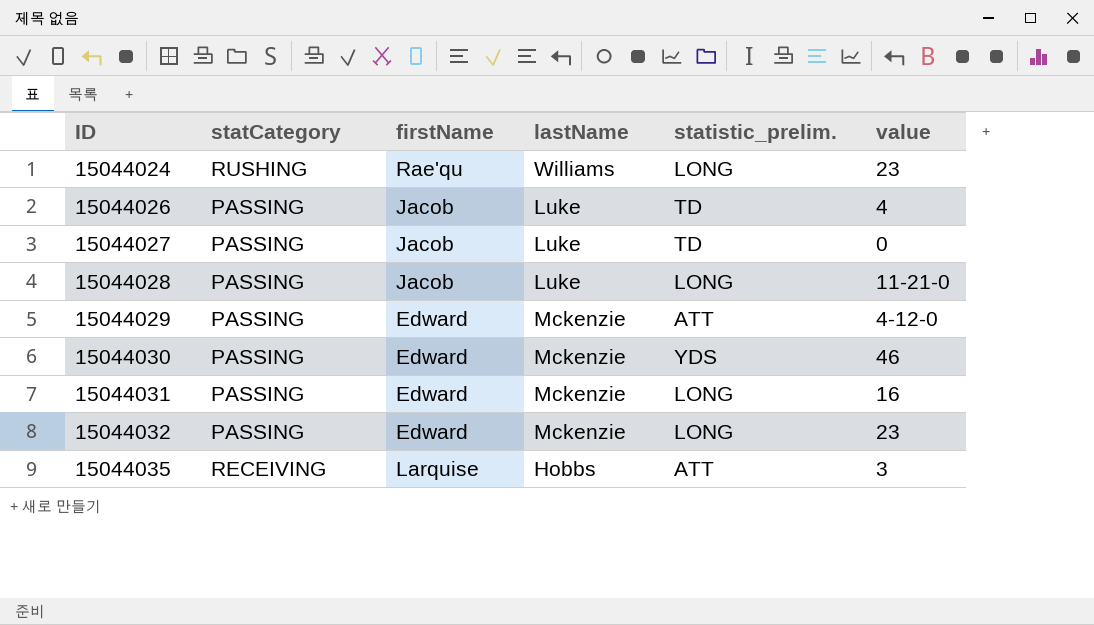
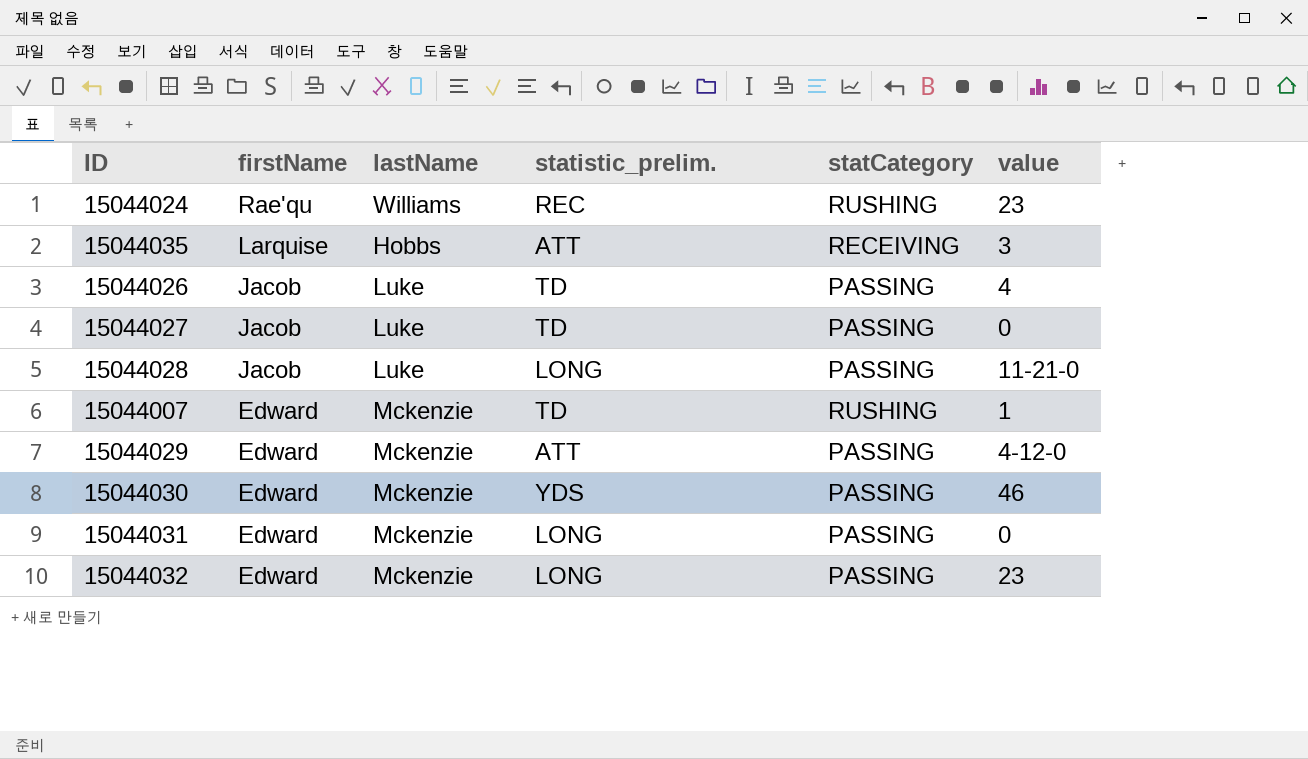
row order: ID ascending -> firstName descending
column statCategory | position: 2 -> 5
15044024 | statistic_prelim.: LONG -> REC
row 15044007: none -> Edward | Mckenzie | TD | RUSHING | 1
15044031 | value: 16 -> 0

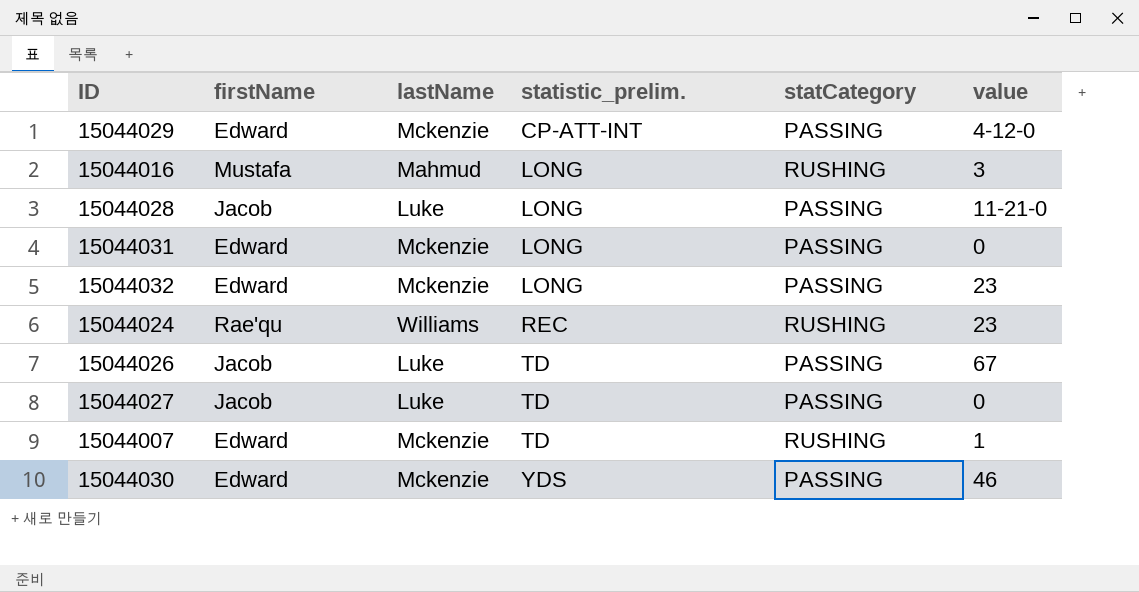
row order: firstName descending -> statistic_prelim. ascending
row 15044035: Larquise | Hobbs | ATT | RECEIVING | 3 -> none
15044029 | statistic_prelim.: ATT -> CP-ATT-INT
row 15044016: none -> Mustafa | Mahmud | LONG | RUSHING | 3
15044026 | value: 4 -> 67

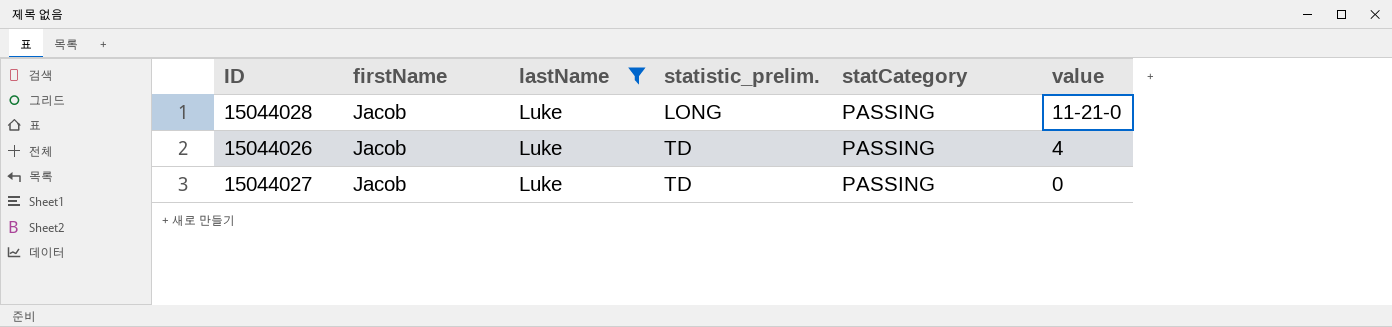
filter: none -> lastName = Luke
15044026 | value: 67 -> 4

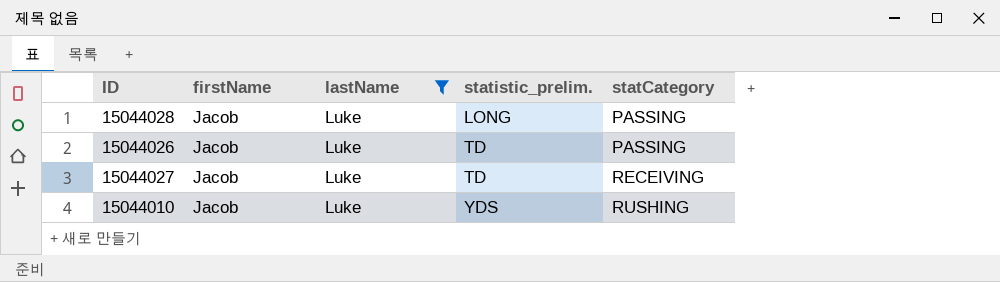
column value | position: 6 -> none
15044027 | statCategory: PASSING -> RECEIVING
row 15044010: none -> Jacob | Luke | YDS | RUSHING

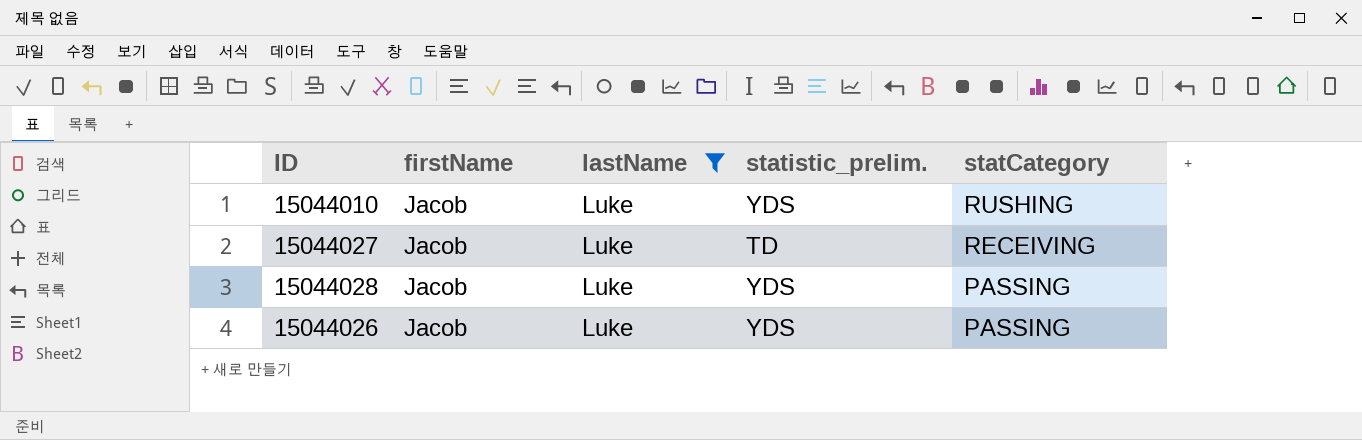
row order: statistic_prelim. ascending -> statCategory descending
15044028 | statistic_prelim.: LONG -> YDS
15044026 | statistic_prelim.: TD -> YDS

